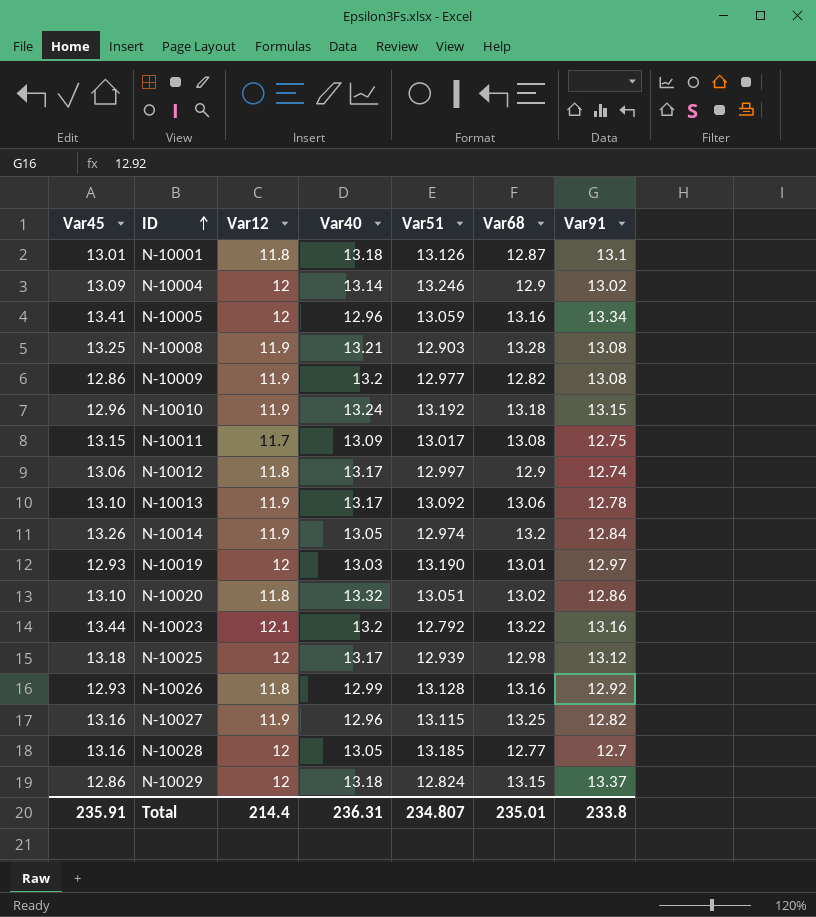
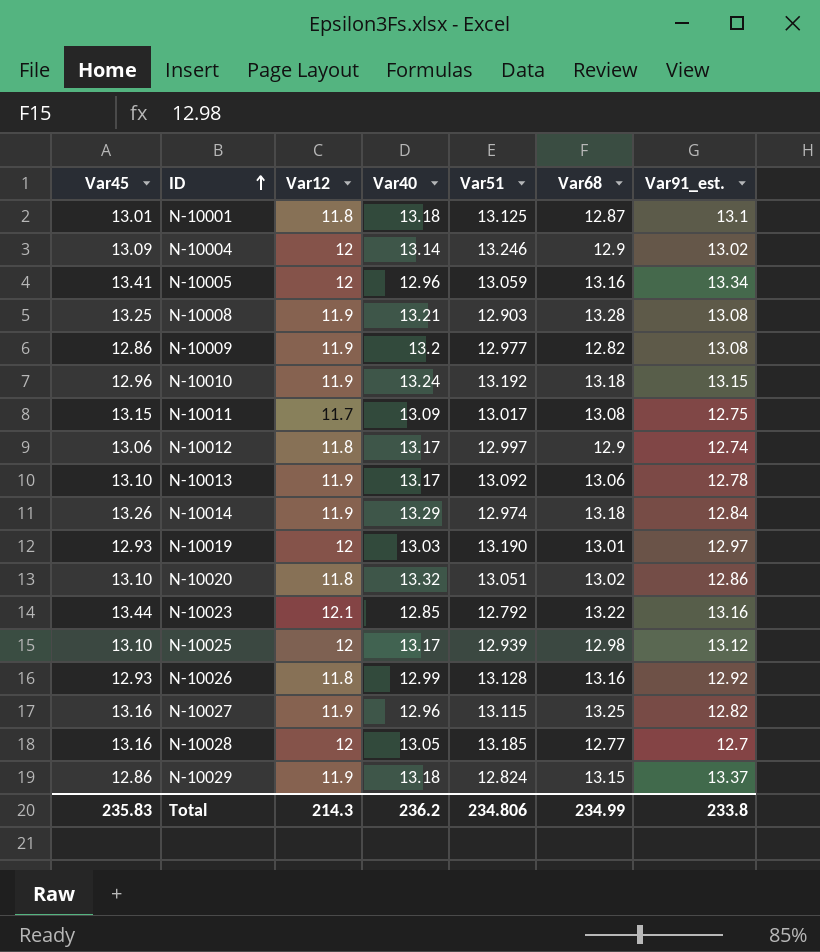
column name: Var91 -> Var91_est.
N-10001 | Var51: 13.126 -> 13.125
N-10014 | Var40: 13.05 -> 13.29
N-10014 | Var68: 13.2 -> 13.18
N-10023 | Var40: 13.2 -> 12.85
N-10025 | Var45: 13.18 -> 13.10
N-10029 | Var12: 12 -> 11.9
Total | Var45: 235.91 -> 235.83
Total | Var12: 214.4 -> 214.3
Total | Var40: 236.31 -> 236.2
Total | Var51: 234.807 -> 234.806
Total | Var68: 235.01 -> 234.99

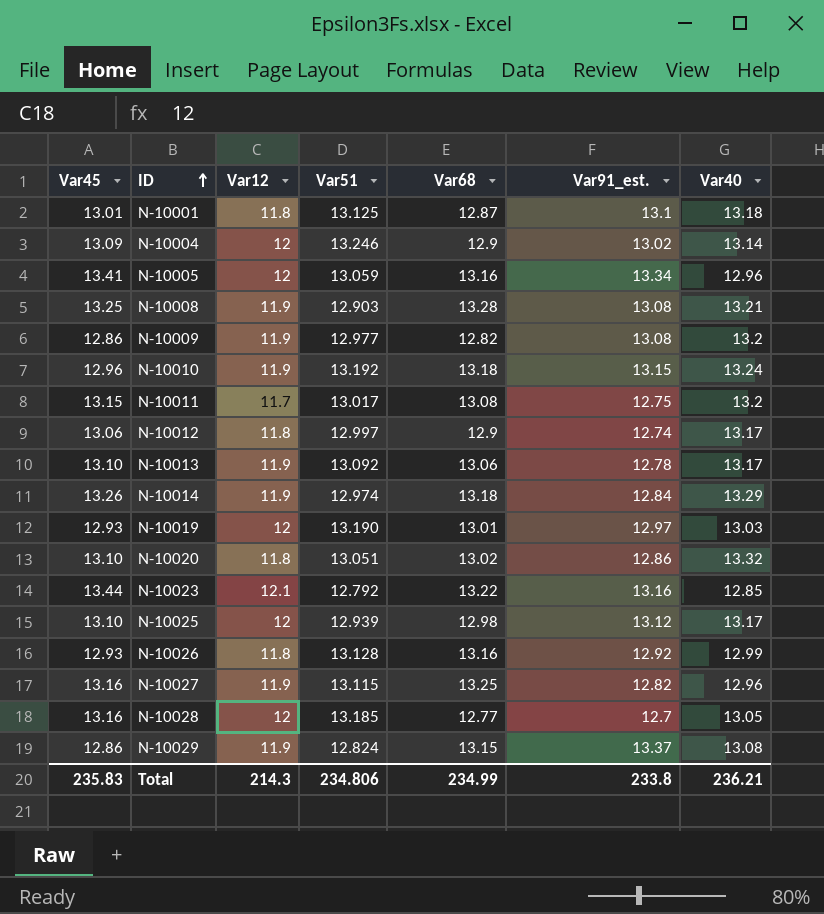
column Var40 | position: 4 -> 7
N-10011 | Var40: 13.09 -> 13.2
N-10029 | Var40: 13.18 -> 13.08
Total | Var40: 236.2 -> 236.21

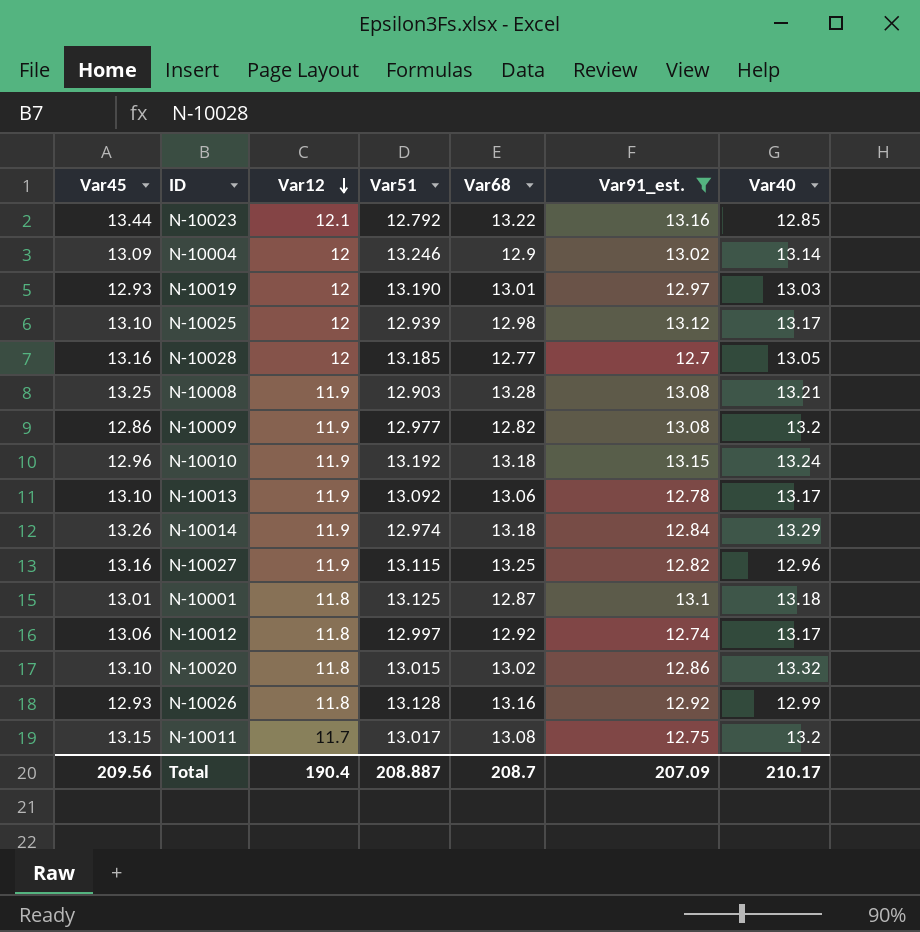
filter: none -> Var91_est. <= 13.16
row order: ID ascending -> Var12 descending
N-10012 | Var68: 12.9 -> 12.92
N-10020 | Var51: 13.051 -> 13.015
Total | Var45: 235.83 -> 209.56
Total | Var12: 214.3 -> 190.4
Total | Var51: 234.806 -> 208.887
Total | Var68: 234.99 -> 208.7
Total | Var91_est.: 233.8 -> 207.09
Total | Var40: 236.21 -> 210.17

